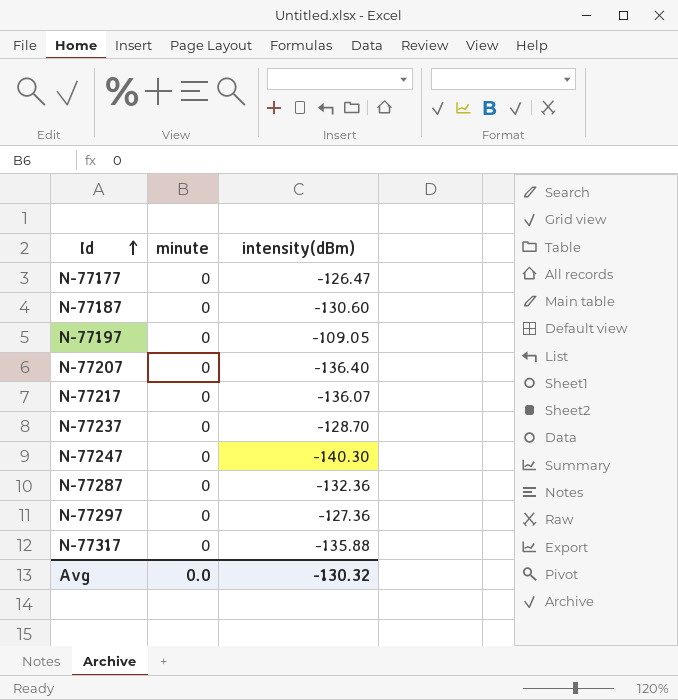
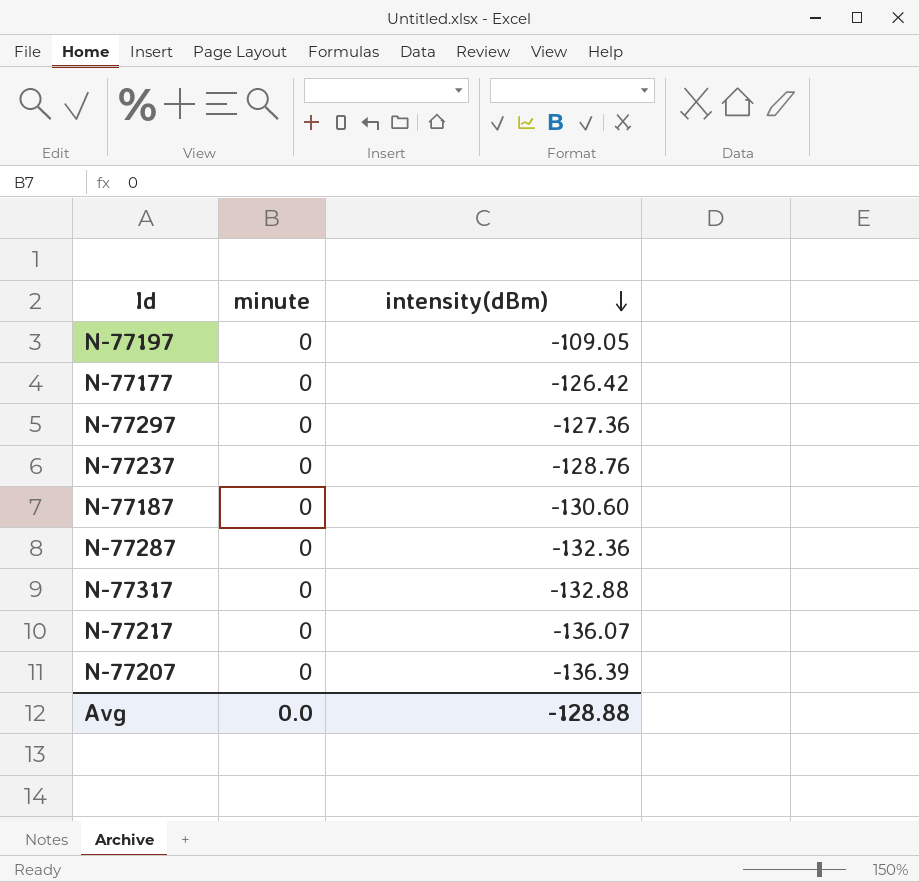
row order: Id ascending -> intensity(dBm) descending
row N-77247: 0 | -140.30 -> none
N-77177 | intensity(dBm): -126.47 -> -126.42
N-77237 | intensity(dBm): -128.70 -> -128.76
N-77317 | intensity(dBm): -135.88 -> -132.88
N-77207 | intensity(dBm): -136.40 -> -136.39
Avg | intensity(dBm): -130.32 -> -128.88

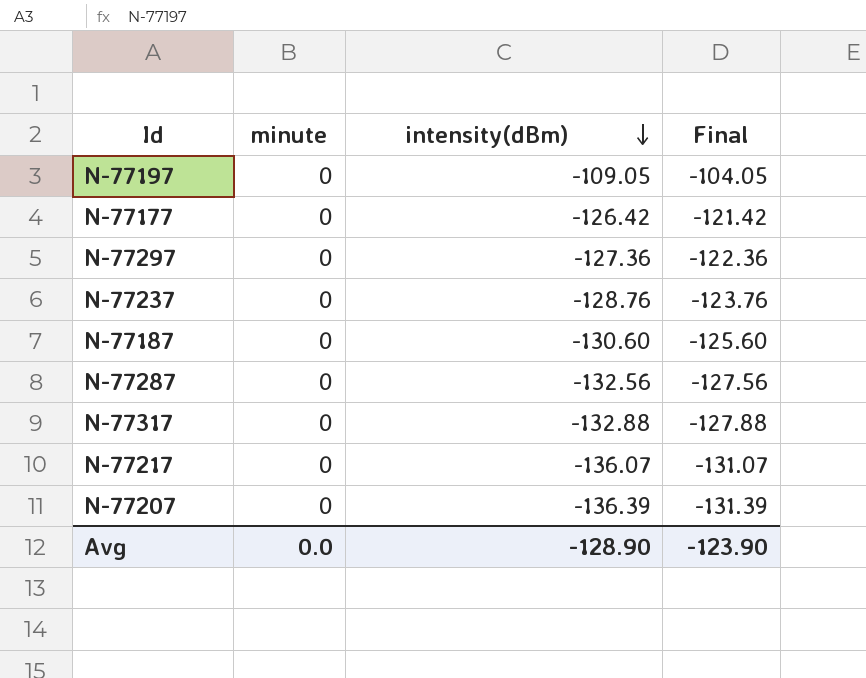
column Final | formula: none -> [intensity(dBm)] + 5
N-77287 | intensity(dBm): -132.36 -> -132.56
Avg | intensity(dBm): -128.88 -> -128.90

